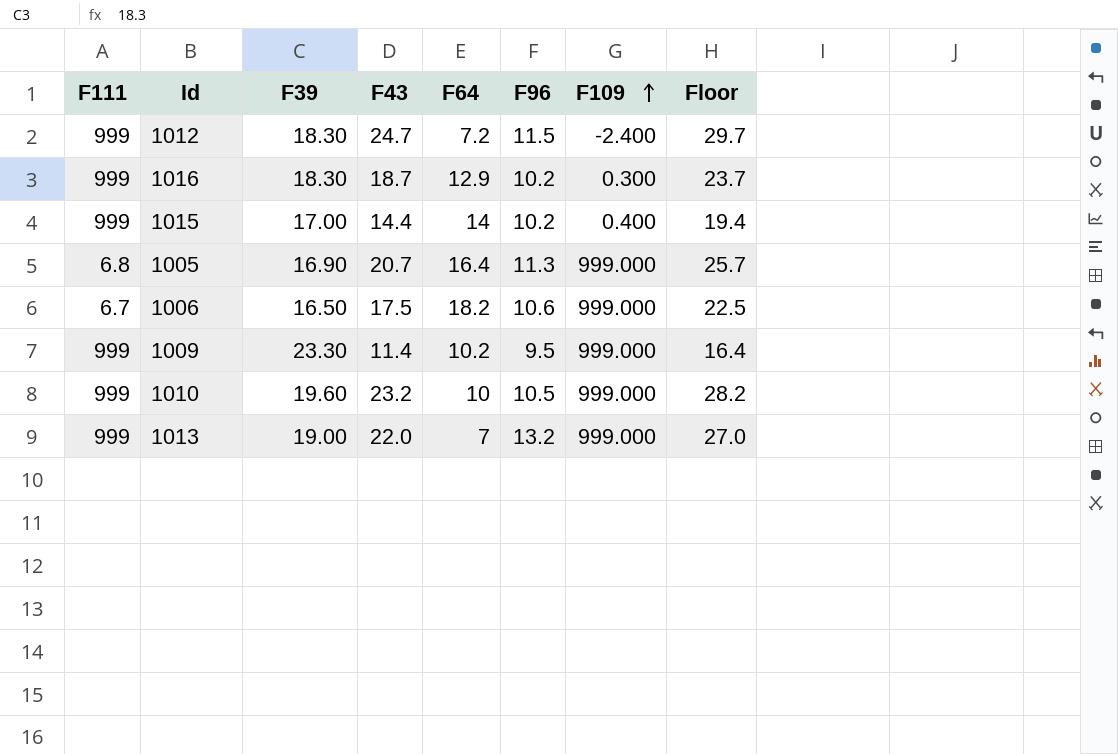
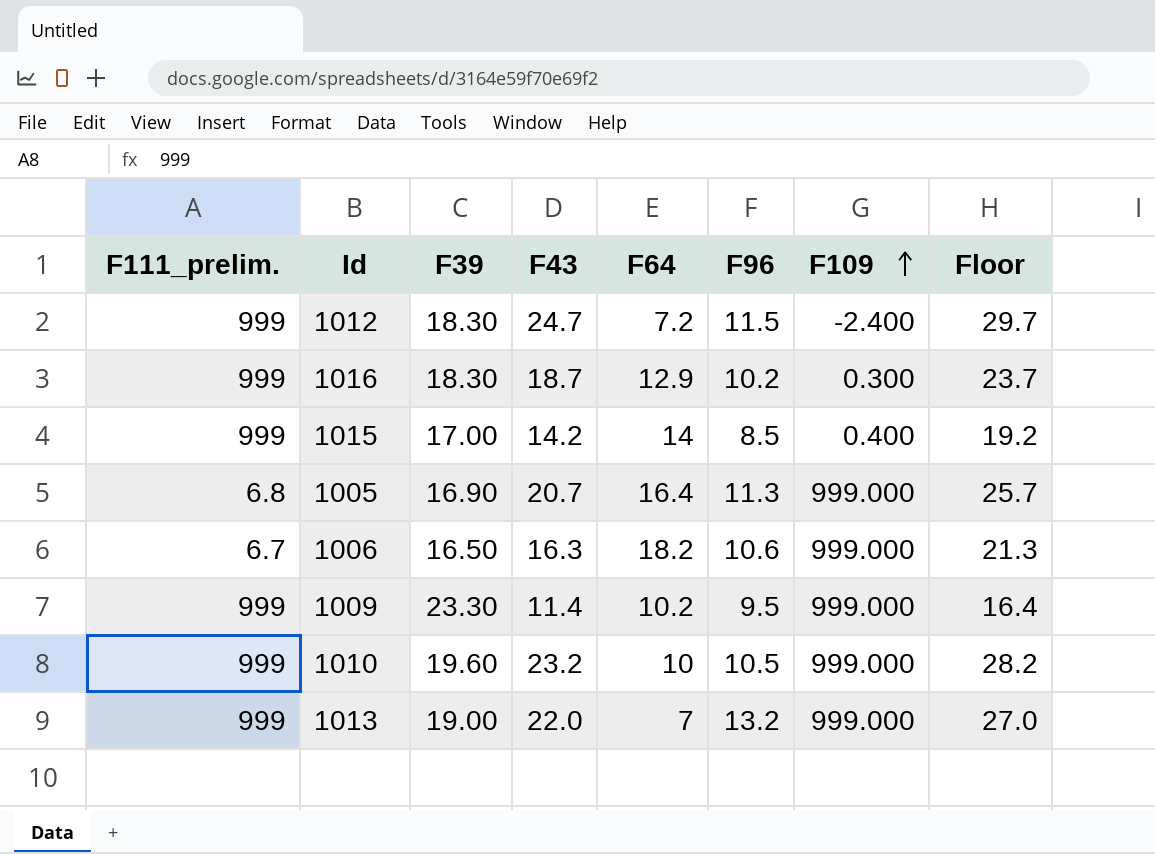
column name: F111 -> F111_prelim.
1015 | F43: 14.4 -> 14.2
1015 | F96: 10.2 -> 8.5
1015 | Floor: 19.4 -> 19.2
1006 | F43: 17.5 -> 16.3
1006 | Floor: 22.5 -> 21.3

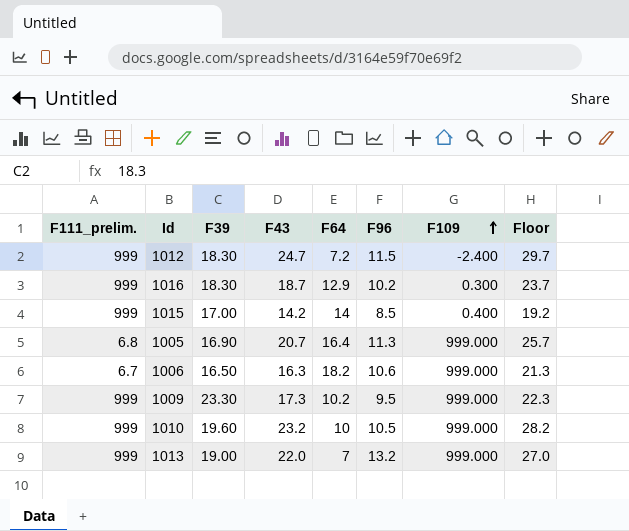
1009 | F43: 11.4 -> 17.3
1009 | Floor: 16.4 -> 22.3

